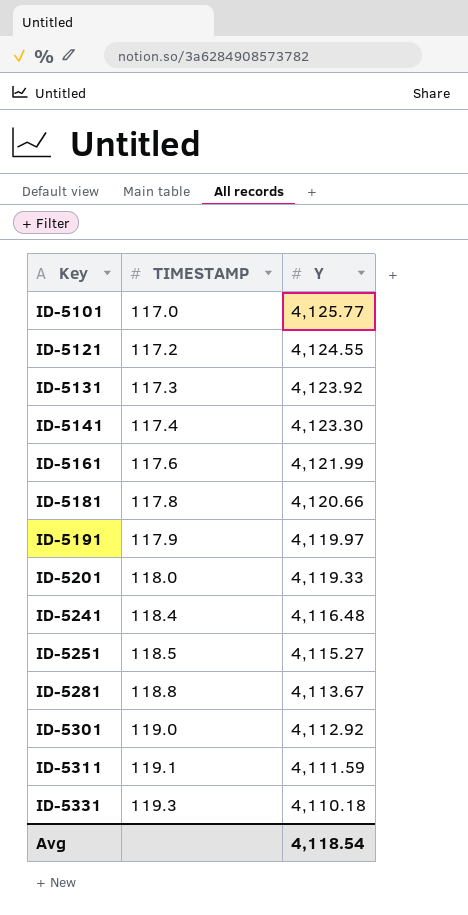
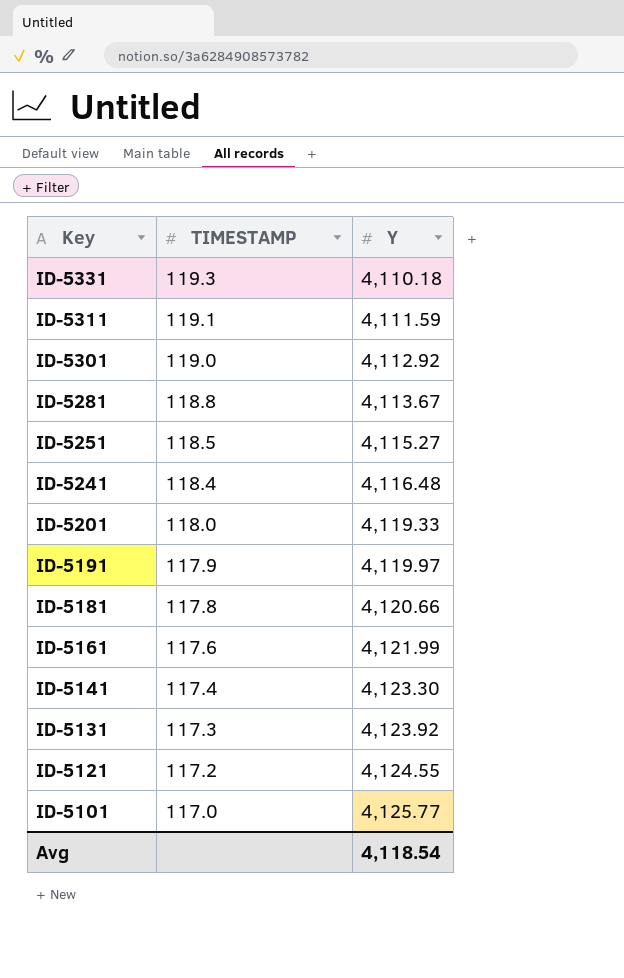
row order: Key ascending -> Key descending

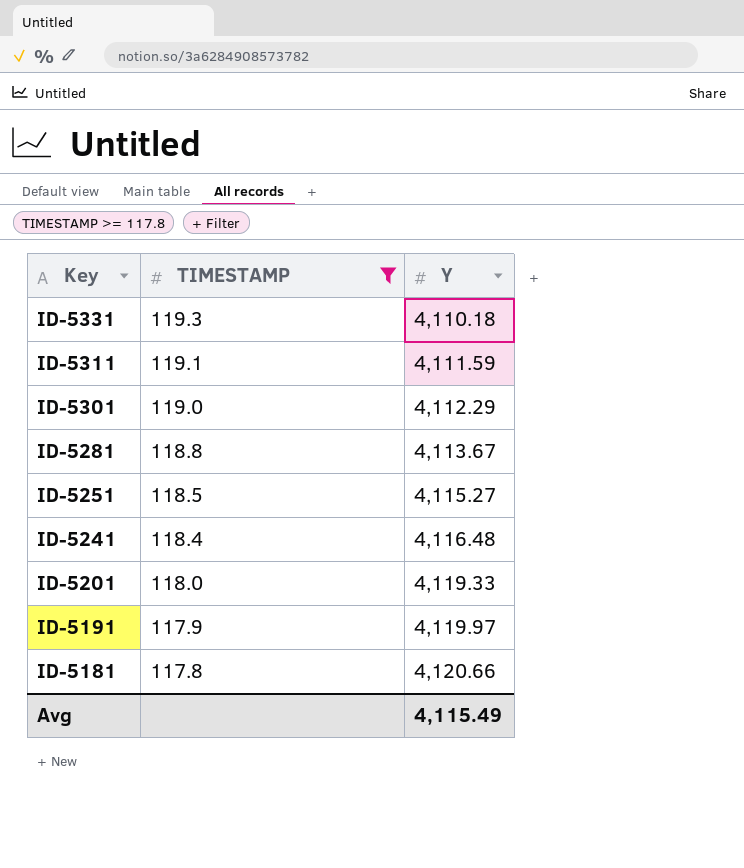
filter: none -> TIMESTAMP >= 117.8
ID-5301 | Y: 4,112.92 -> 4,112.29
Avg | Y: 4,118.54 -> 4,115.49

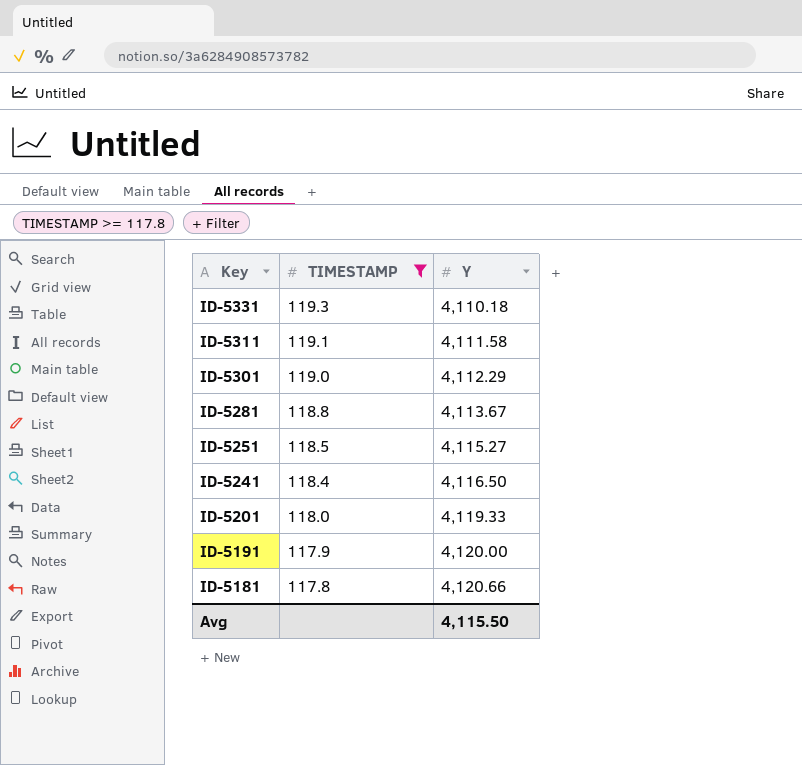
ID-5311 | Y: 4,111.59 -> 4,111.58
ID-5241 | Y: 4,116.48 -> 4,116.50
ID-5191 | Y: 4,119.97 -> 4,120.00
Avg | Y: 4,115.49 -> 4,115.50

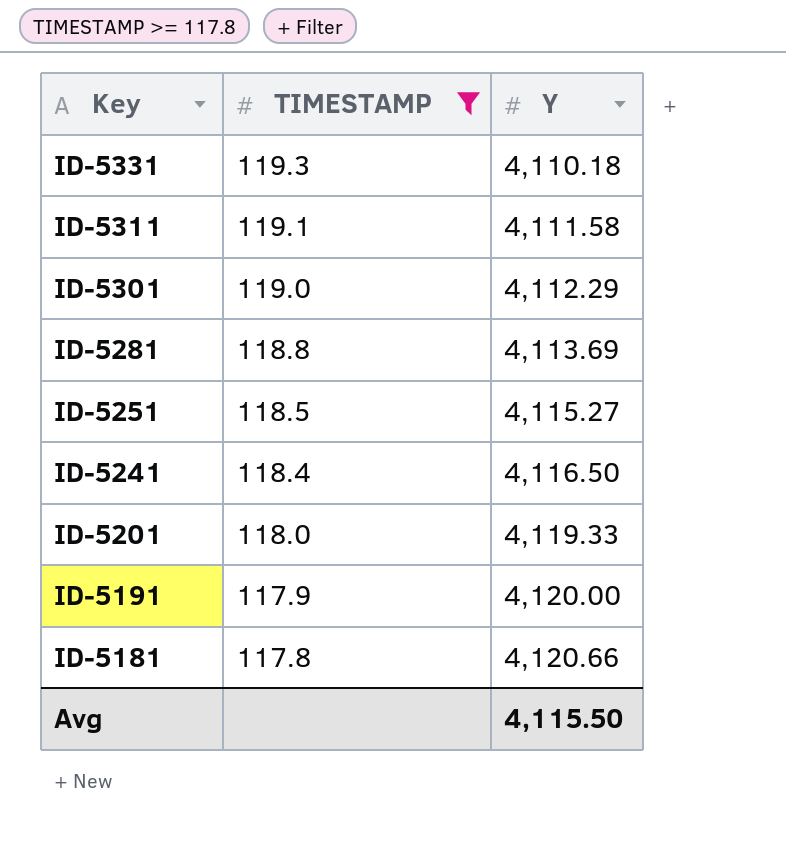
ID-5281 | Y: 4,113.67 -> 4,113.69

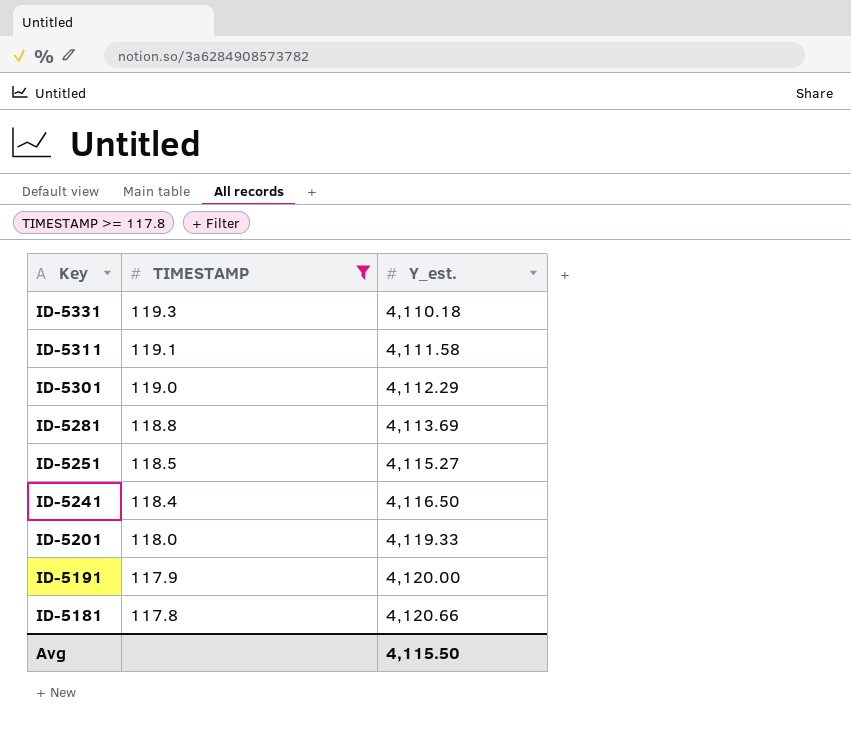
column name: Y -> Y_est.

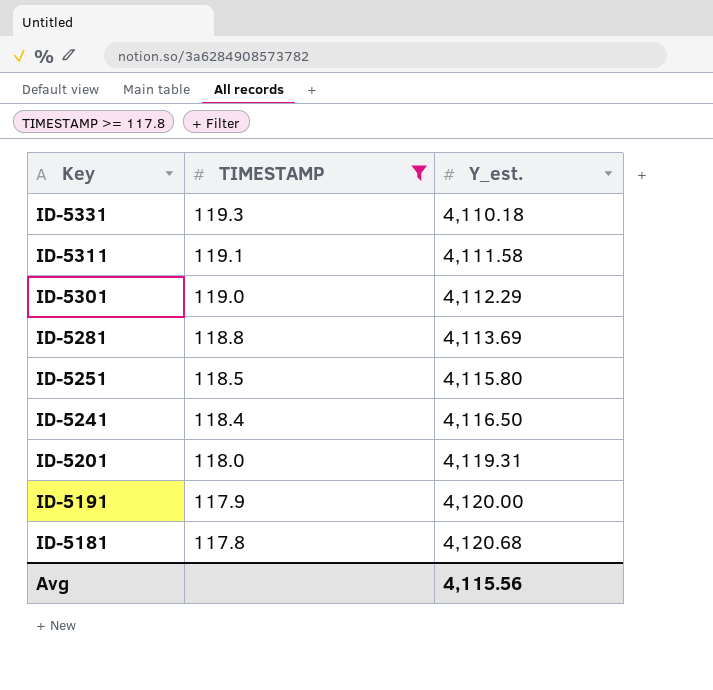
ID-5251 | Y_est.: 4,115.27 -> 4,115.80
ID-5201 | Y_est.: 4,119.33 -> 4,119.31
ID-5181 | Y_est.: 4,120.66 -> 4,120.68
Avg | Y_est.: 4,115.50 -> 4,115.56

